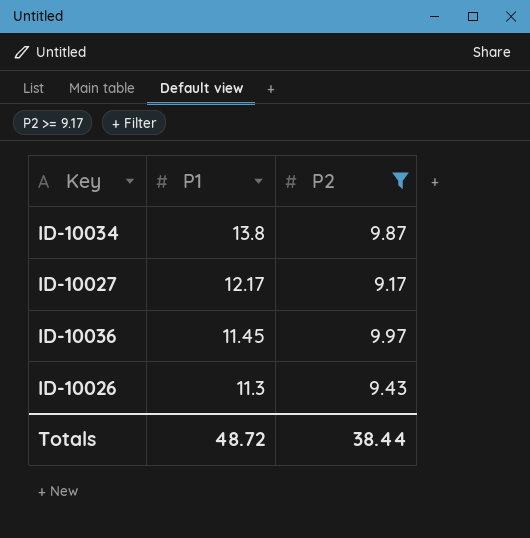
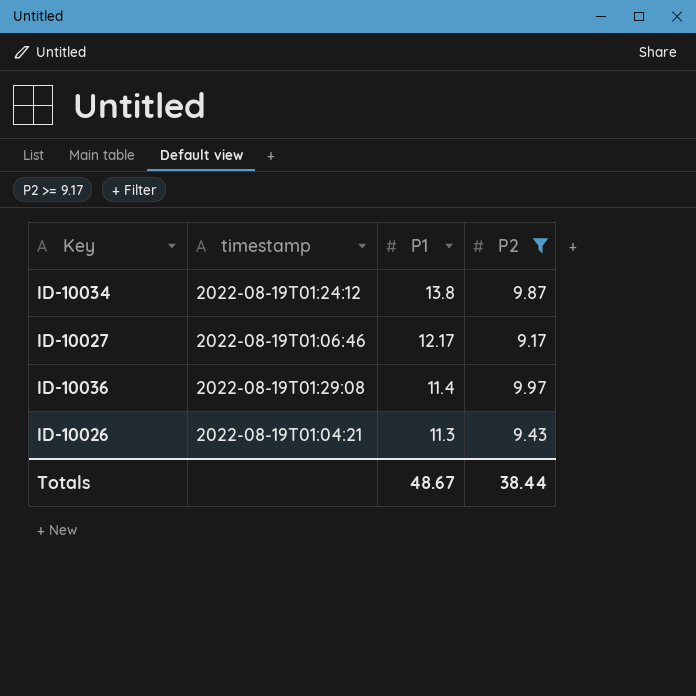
column timestamp | position: none -> 2
ID-10036 | P1: 11.45 -> 11.4
Totals | P1: 48.72 -> 48.67

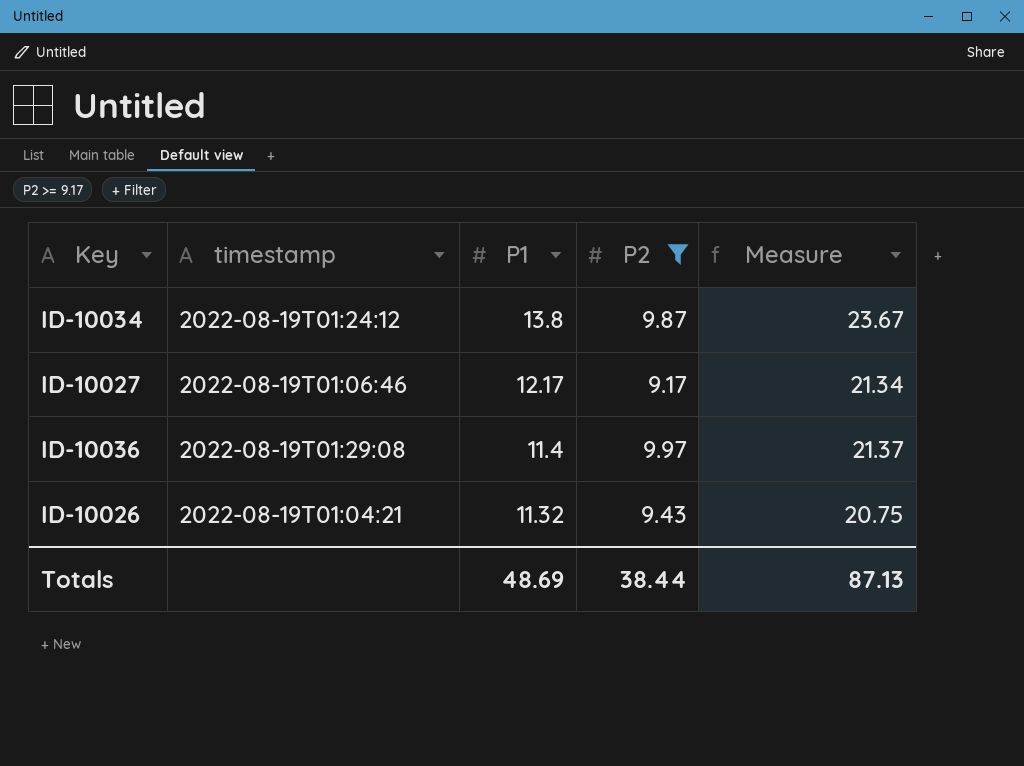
column Measure | formula: none -> [P1] + [P2]
ID-10026 | P1: 11.3 -> 11.32
Totals | P1: 48.67 -> 48.69

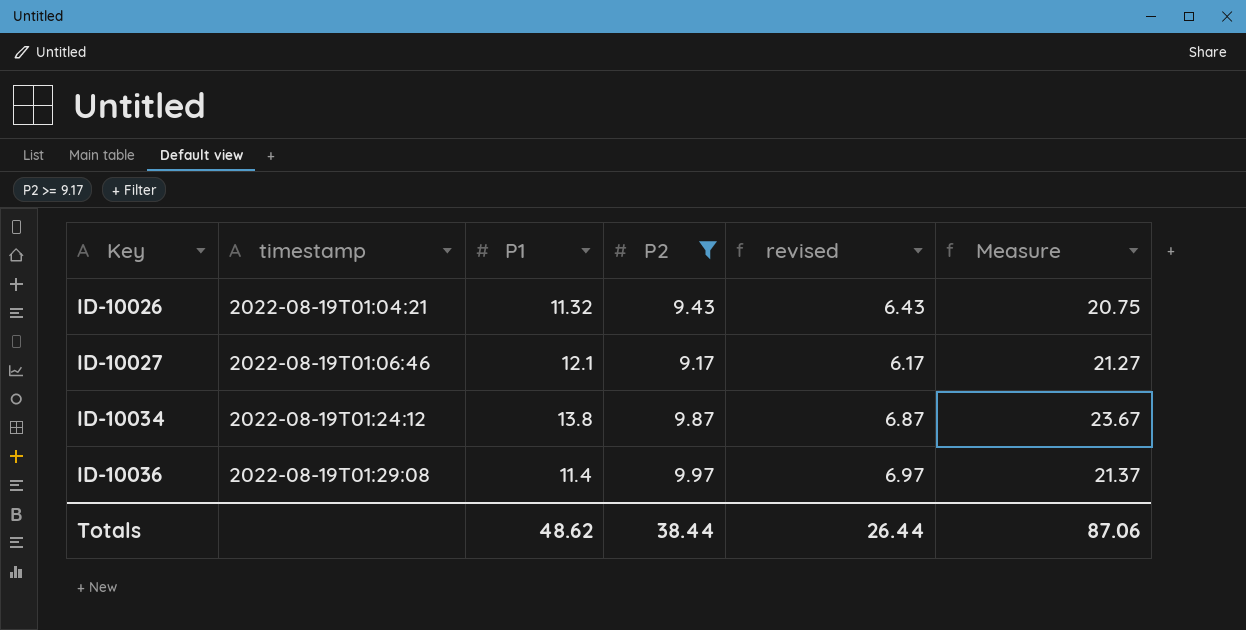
row order: P1 descending -> Key ascending
column revised | formula: none -> [P2] - 3
ID-10027 | P1: 12.17 -> 12.1
ID-10027 | Measure: 21.34 -> 21.27
Totals | P1: 48.69 -> 48.62
Totals | Measure: 87.13 -> 87.06

